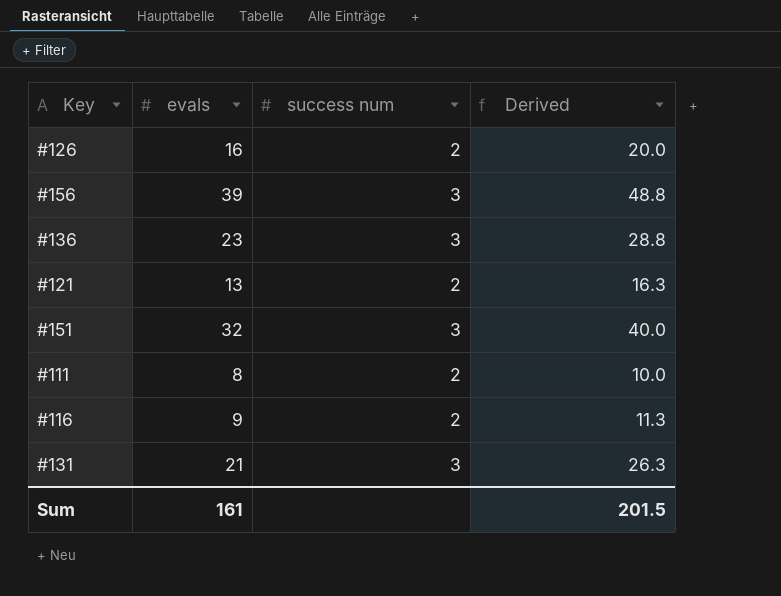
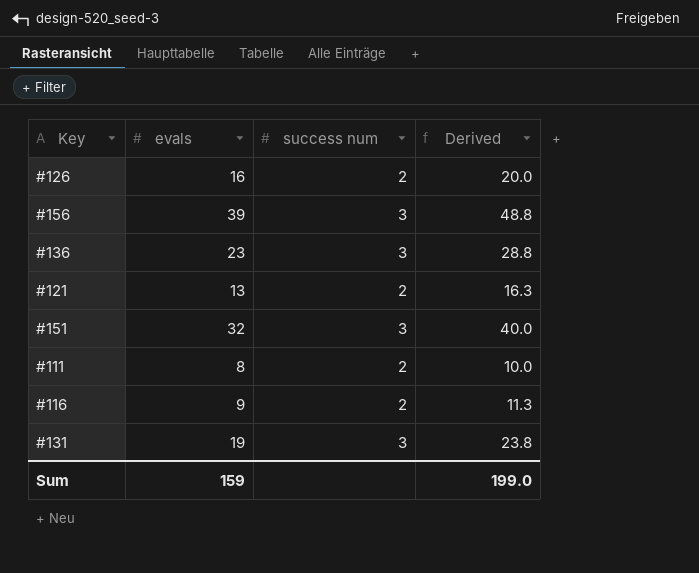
#131 | evals: 21 -> 19
#131 | Derived: 26.3 -> 23.8
Sum | evals: 161 -> 159
Sum | Derived: 201.5 -> 199.0

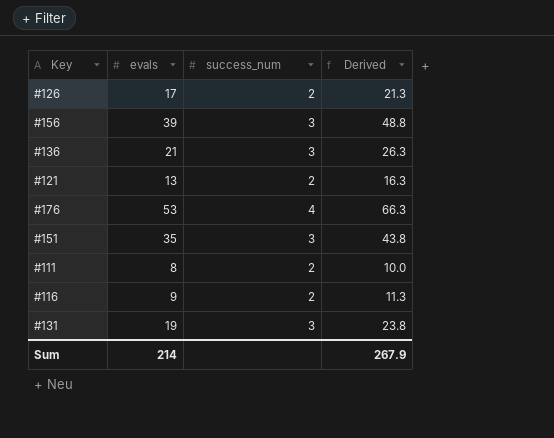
column name: success num -> success_num
#126 | evals: 16 -> 17
#126 | Derived: 20.0 -> 21.3
#136 | evals: 23 -> 21
#136 | Derived: 28.8 -> 26.3
row #176: none -> 53 | 4 | 66.3
#151 | evals: 32 -> 35
#151 | Derived: 40.0 -> 43.8
Sum | evals: 159 -> 214
Sum | Derived: 199.0 -> 267.9

